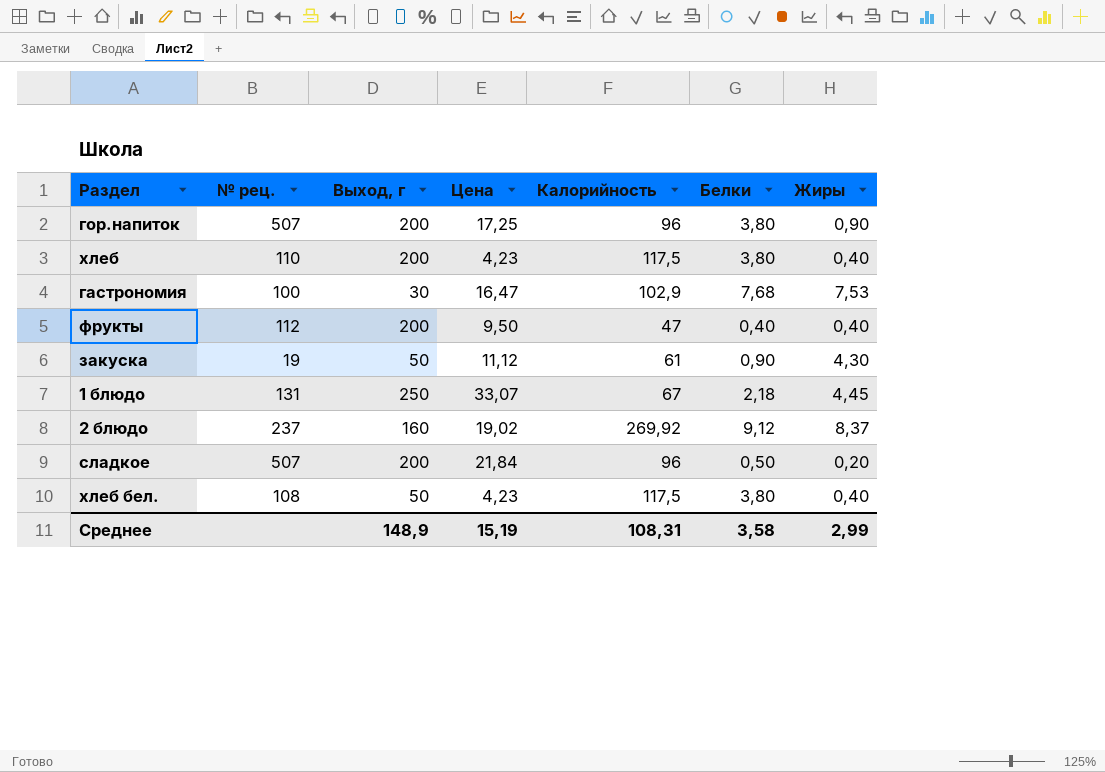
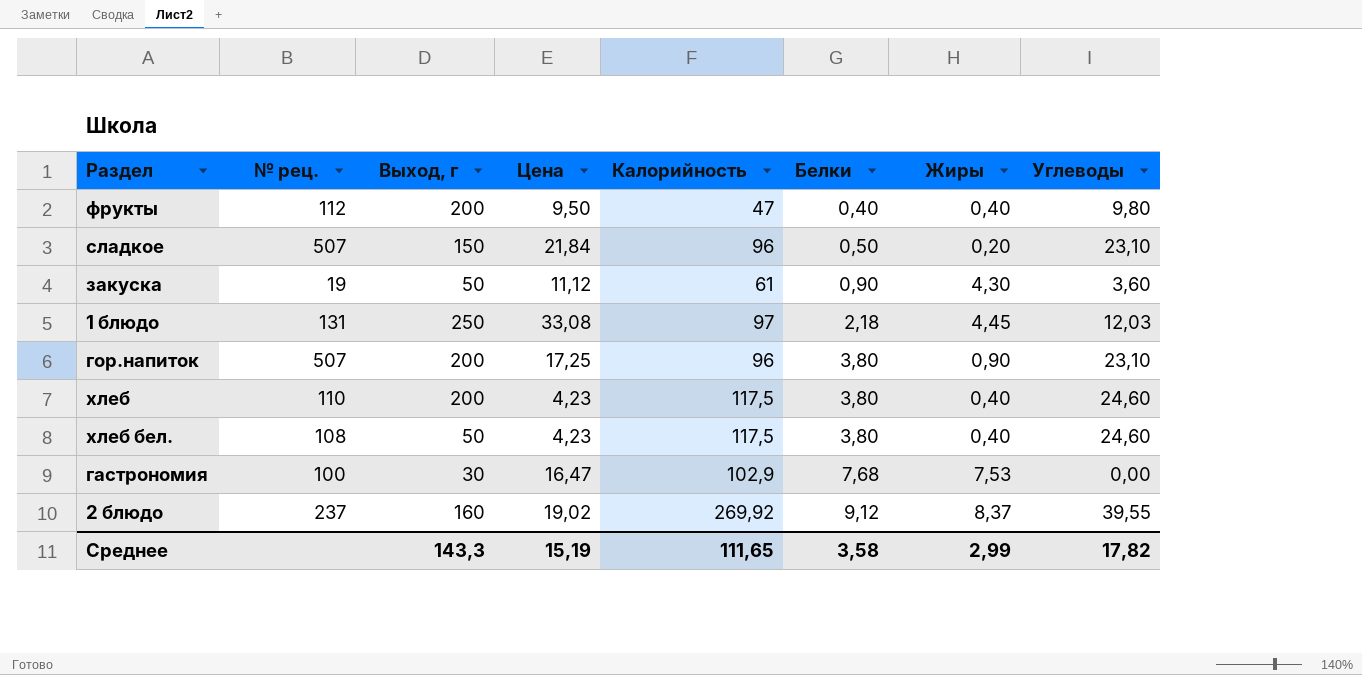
row order: none -> Белки ascending
column Углеводы | position: none -> 8
сладкое | Выход, г: 200 -> 150
1 блюдо | Цена: 33,07 -> 33,08
1 блюдо | Калорийность: 67 -> 97
Среднее | Выход, г: 148,9 -> 143,3
Среднее | Калорийность: 108,31 -> 111,65

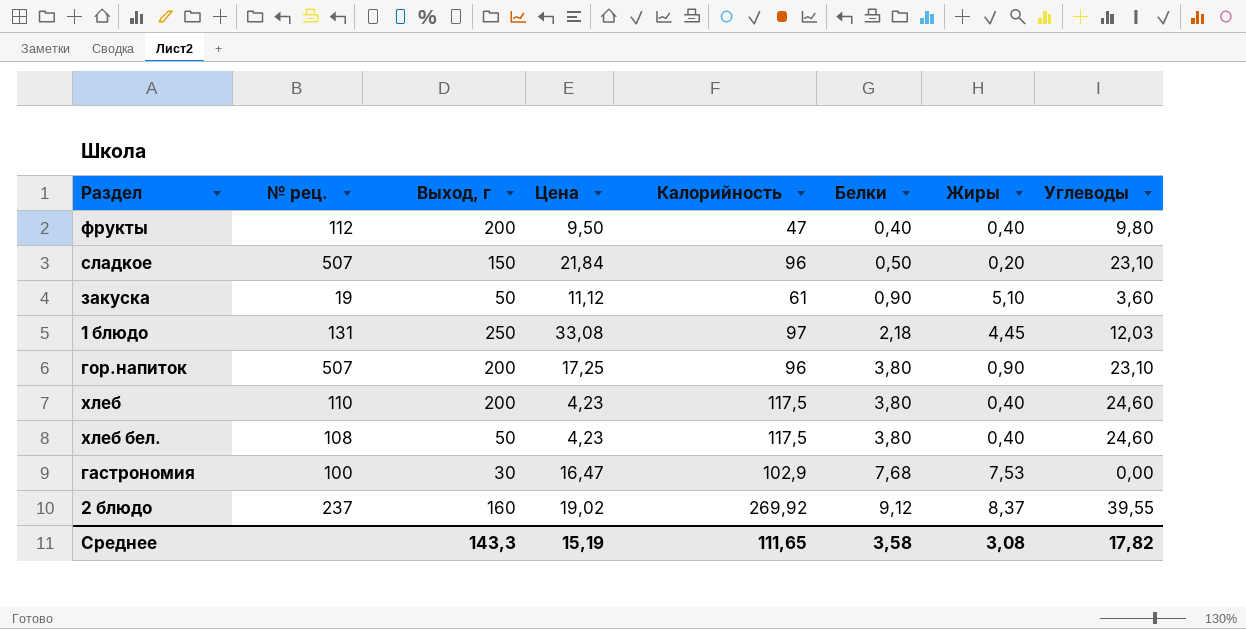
закуска | Жиры: 4,30 -> 5,10
Среднее | Жиры: 2,99 -> 3,08

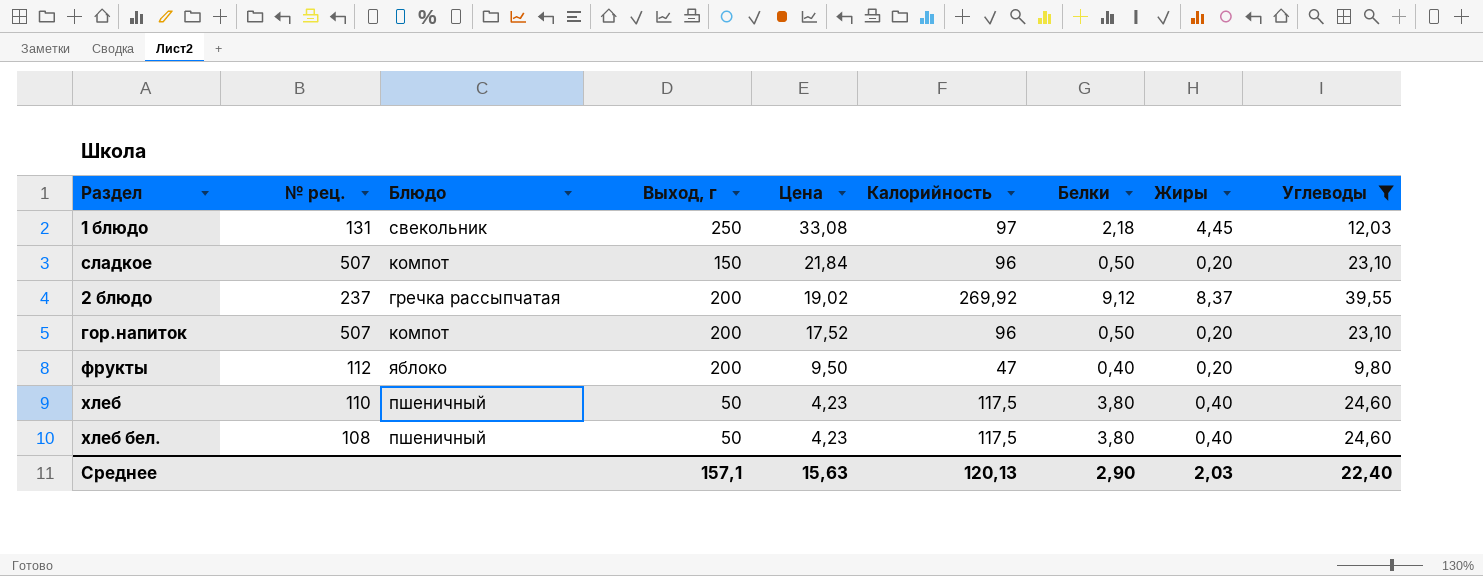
filter: none -> Углеводы >= 9,80
row order: Белки ascending -> Цена descending
column Блюдо | position: none -> 3
2 блюдо | Выход, г: 160 -> 200
гор.напиток | Цена: 17,25 -> 17,52
гор.напиток | Белки: 3,80 -> 0,50
гор.напиток | Жиры: 0,90 -> 0,20
фрукты | Жиры: 0,40 -> 0,20
хлеб | Выход, г: 200 -> 50
Среднее | Выход, г: 143,3 -> 157,1
Среднее | Цена: 15,19 -> 15,63
Среднее | Калорийность: 111,65 -> 120,13
Среднее | Белки: 3,58 -> 2,90
Среднее | Жиры: 3,08 -> 2,03
Среднее | Углеводы: 17,82 -> 22,40

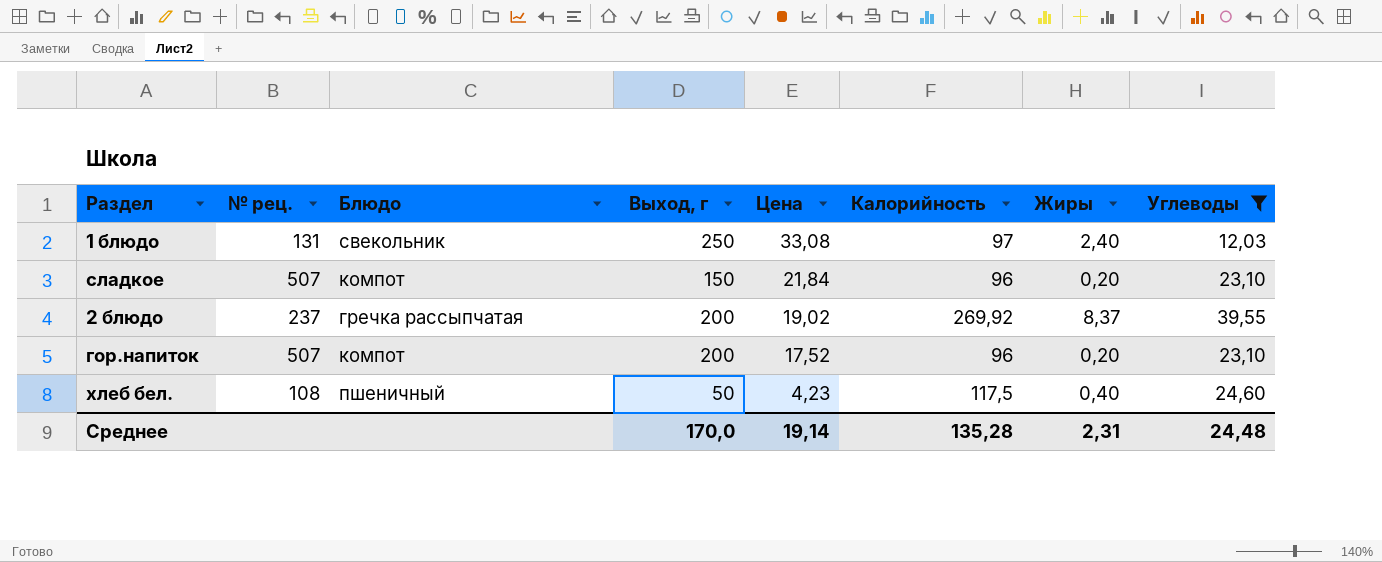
column Белки | position: 7 -> none
row фрукты: 112 | яблоко | 200 | 9,50 | 47 | 0,40 | 0,20 | 9,80 -> none
row хлеб: 110 | пшеничный | 50 | 4,23 | 117,5 | 3,80 | 0,40 | 24,60 -> none
1 блюдо | Жиры: 4,45 -> 2,40
Среднее | Выход, г: 157,1 -> 170,0
Среднее | Цена: 15,63 -> 19,14
Среднее | Калорийность: 120,13 -> 135,28
Среднее | Жиры: 2,03 -> 2,31
Среднее | Углеводы: 22,40 -> 24,48

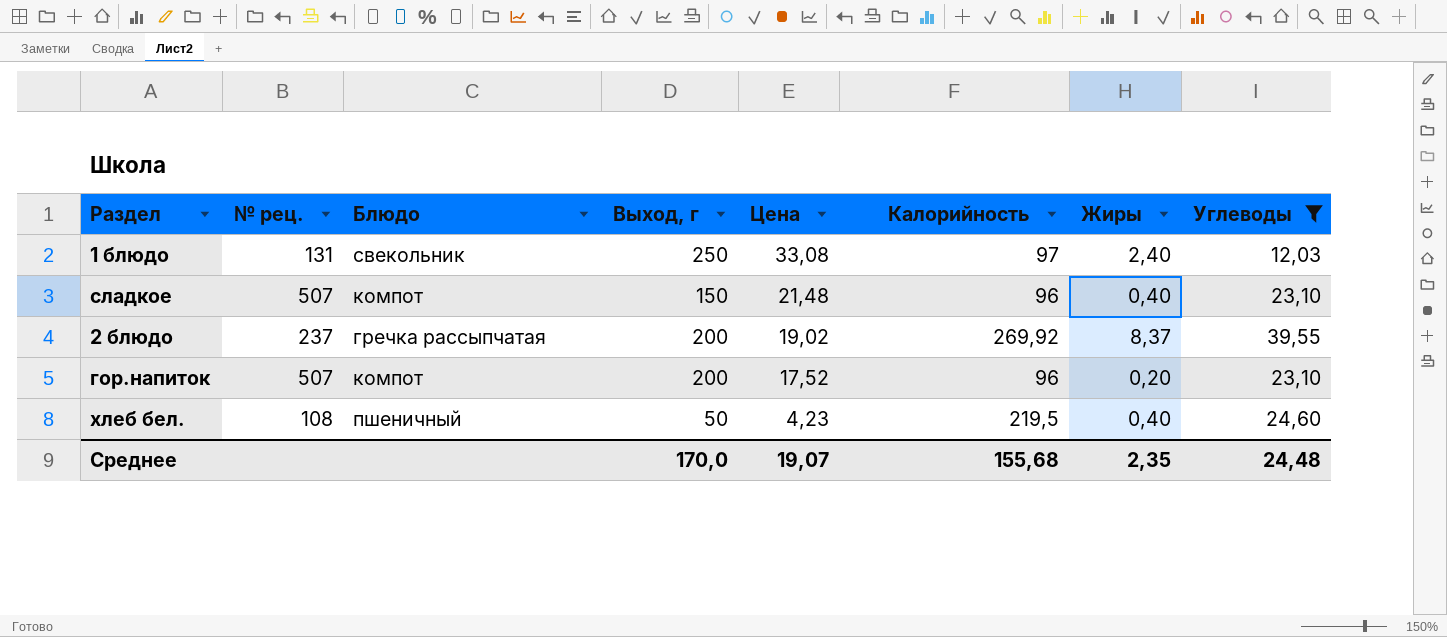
сладкое | Цена: 21,84 -> 21,48
сладкое | Жиры: 0,20 -> 0,40
хлеб бел. | Калорийность: 117,5 -> 219,5
Среднее | Цена: 19,14 -> 19,07
Среднее | Калорийность: 135,28 -> 155,68
Среднее | Жиры: 2,31 -> 2,35

